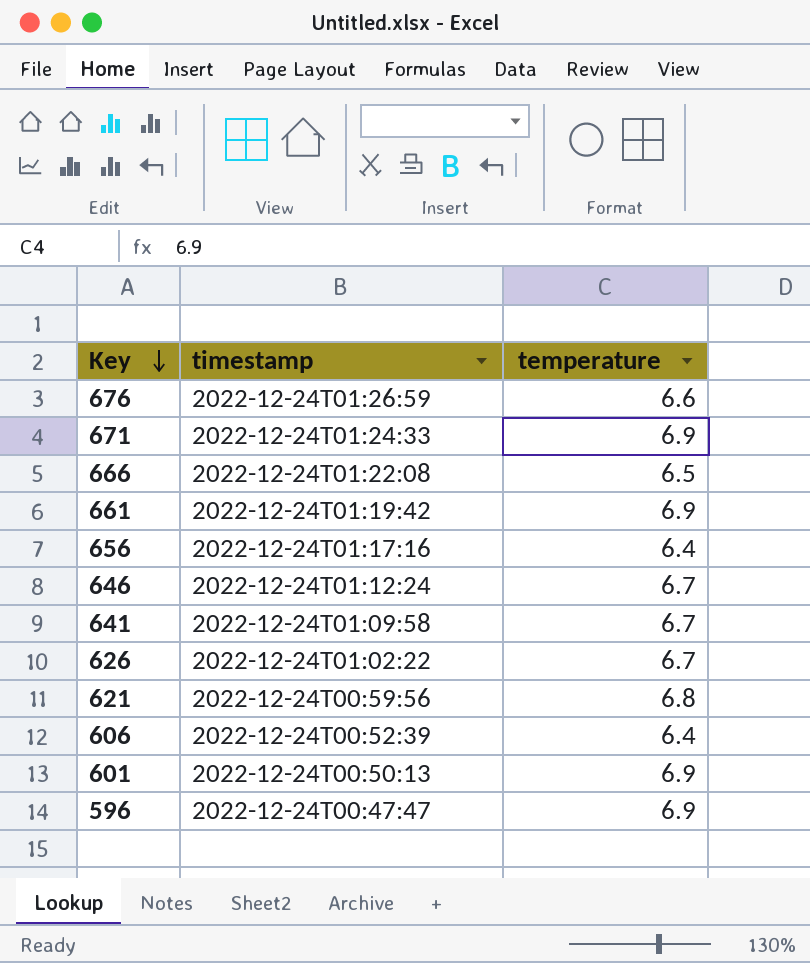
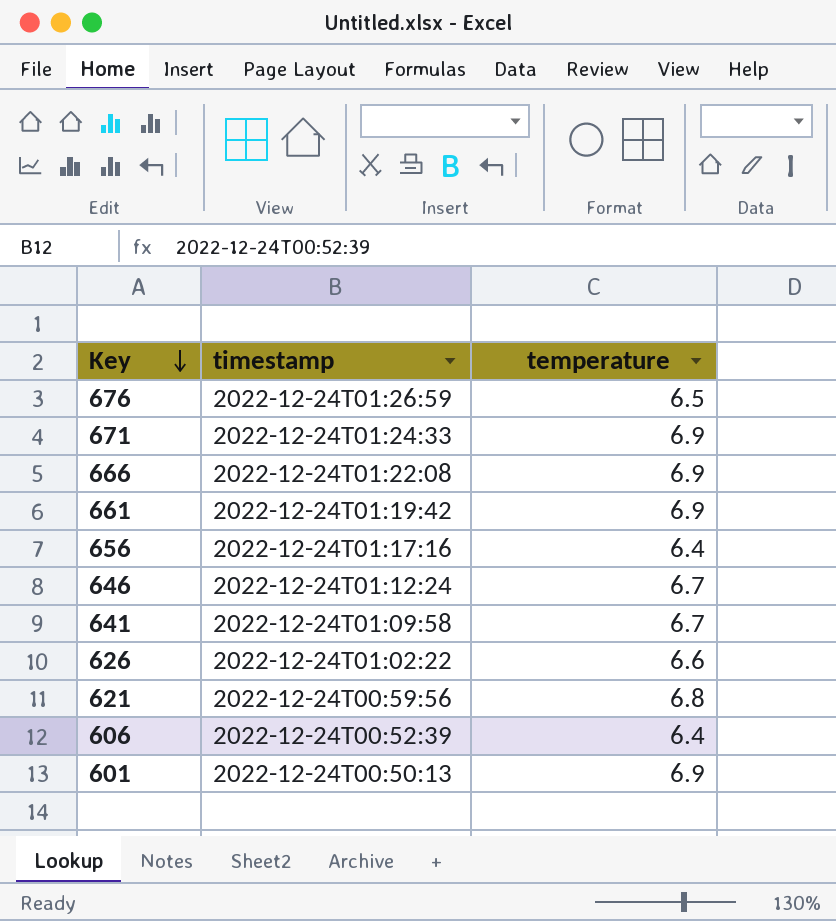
row 596: 2022-12-24T00:47:47 | 6.9 -> none
676 | temperature: 6.6 -> 6.5
666 | temperature: 6.5 -> 6.9
626 | temperature: 6.7 -> 6.6

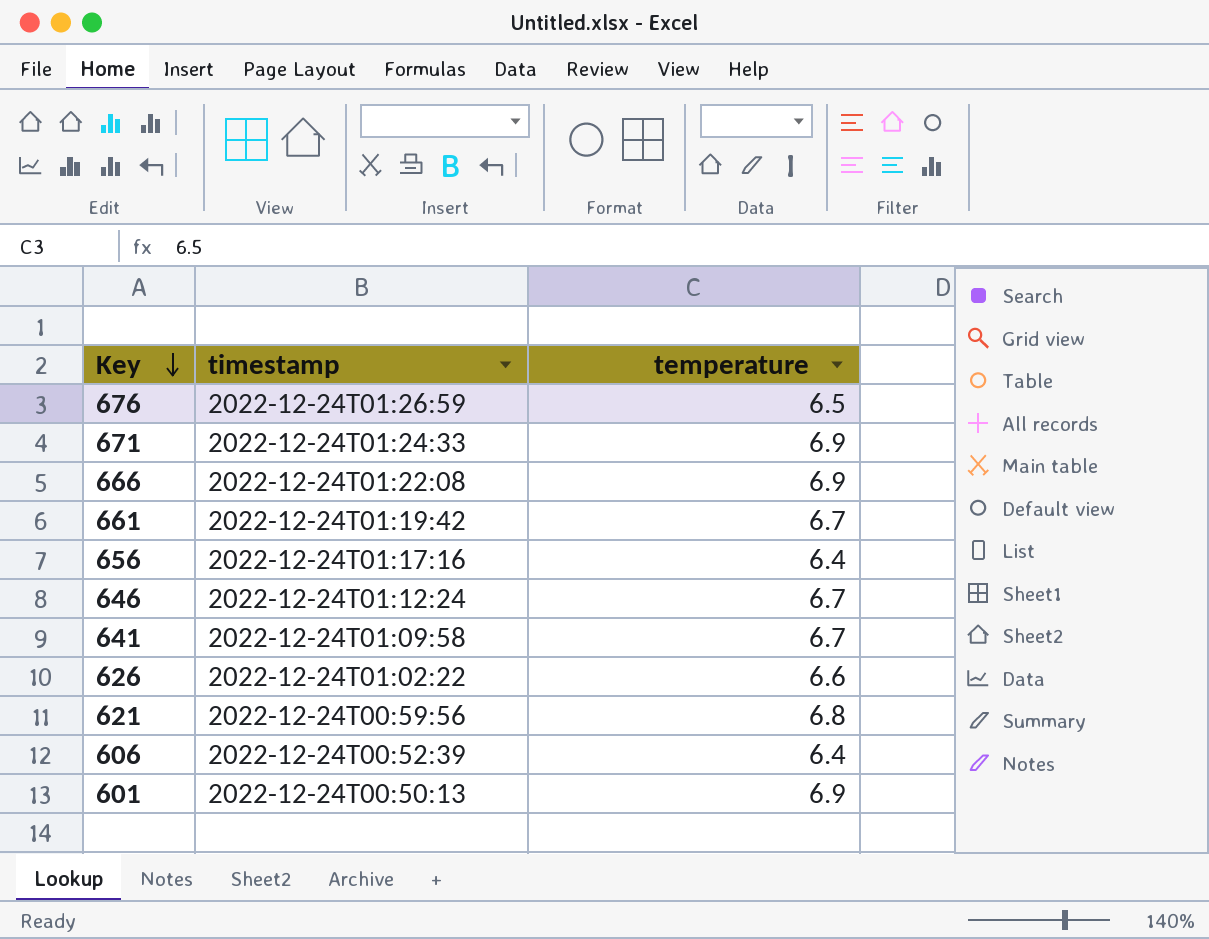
661 | temperature: 6.9 -> 6.7

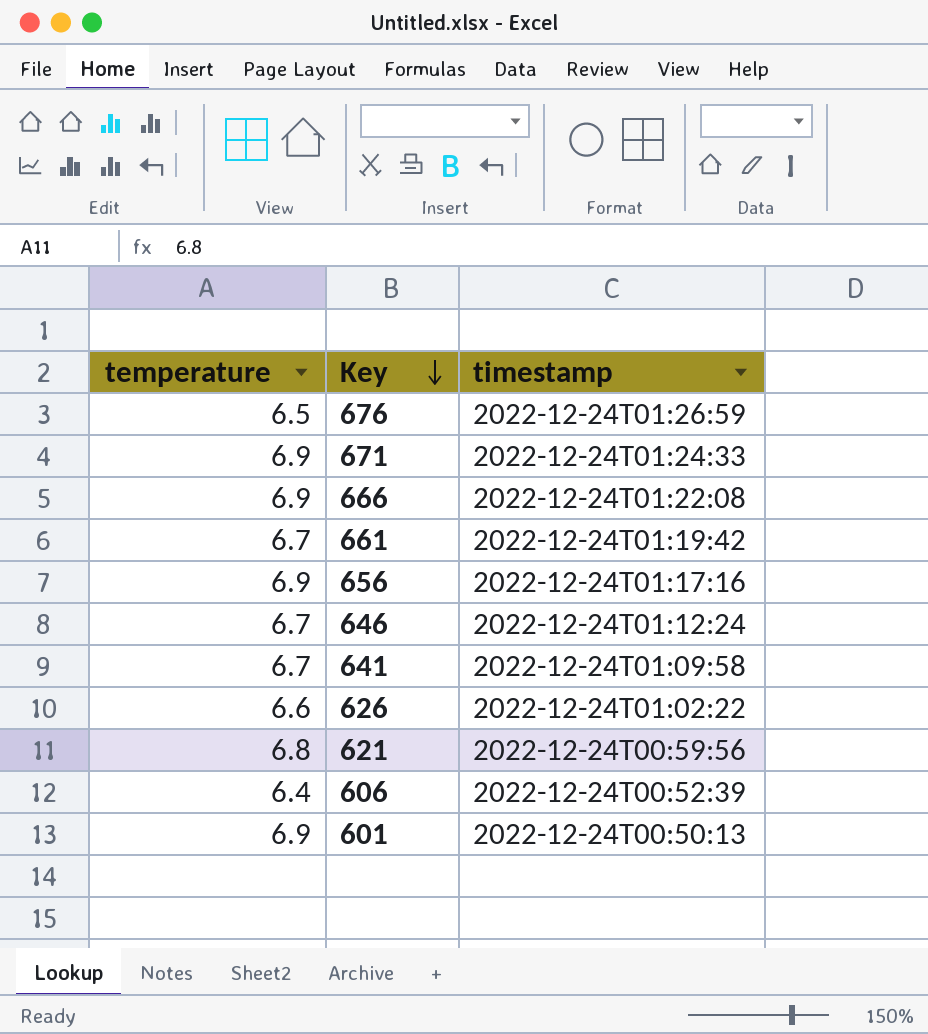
column temperature | position: 3 -> 1
656 | temperature: 6.4 -> 6.9

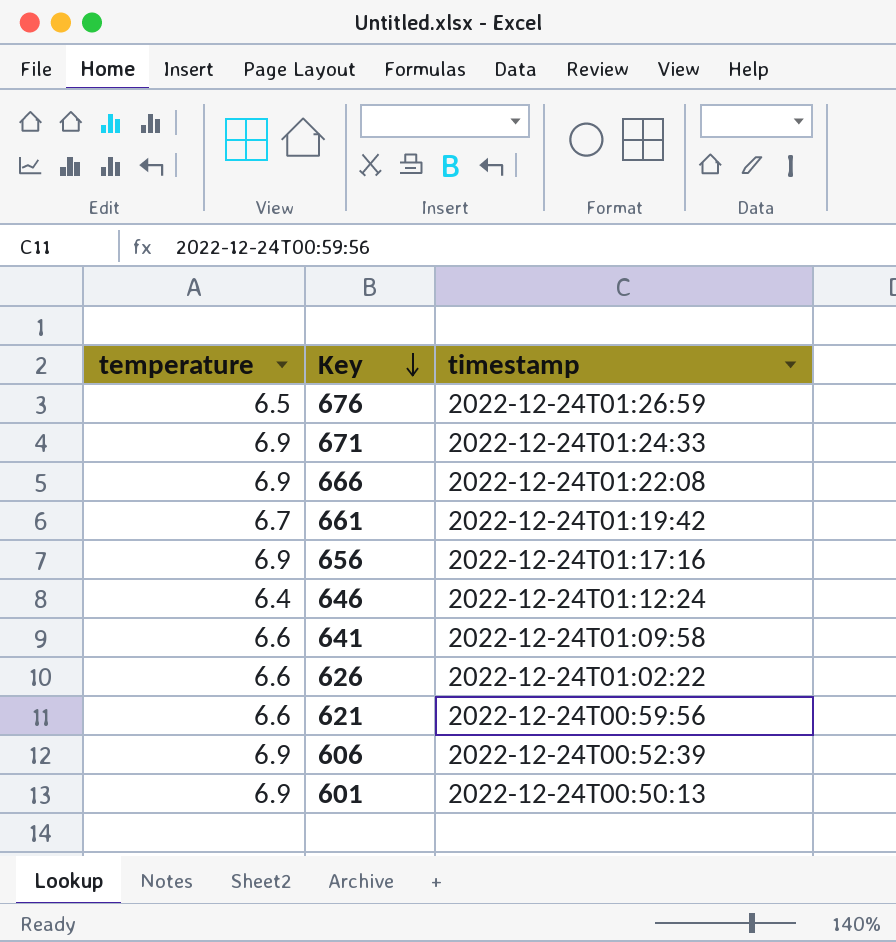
646 | temperature: 6.7 -> 6.4
641 | temperature: 6.7 -> 6.6
621 | temperature: 6.8 -> 6.6
606 | temperature: 6.4 -> 6.9

